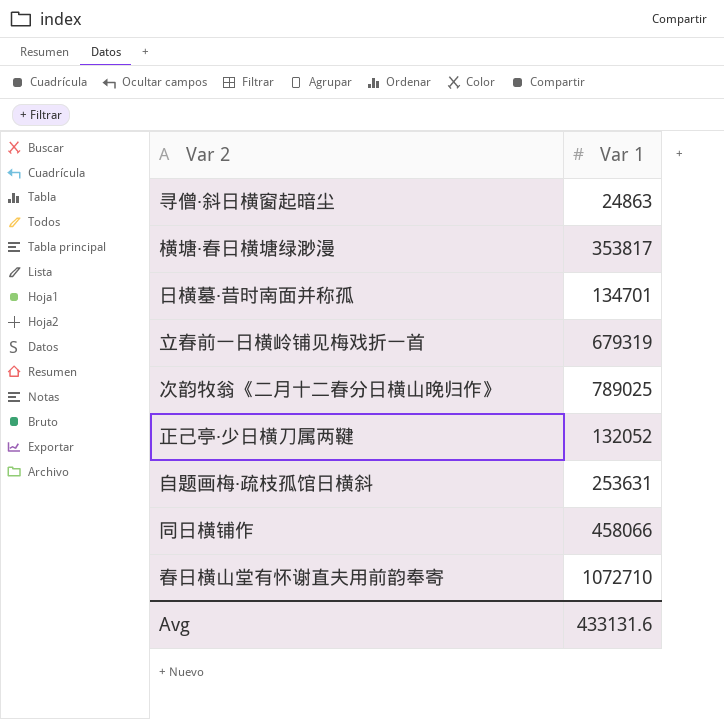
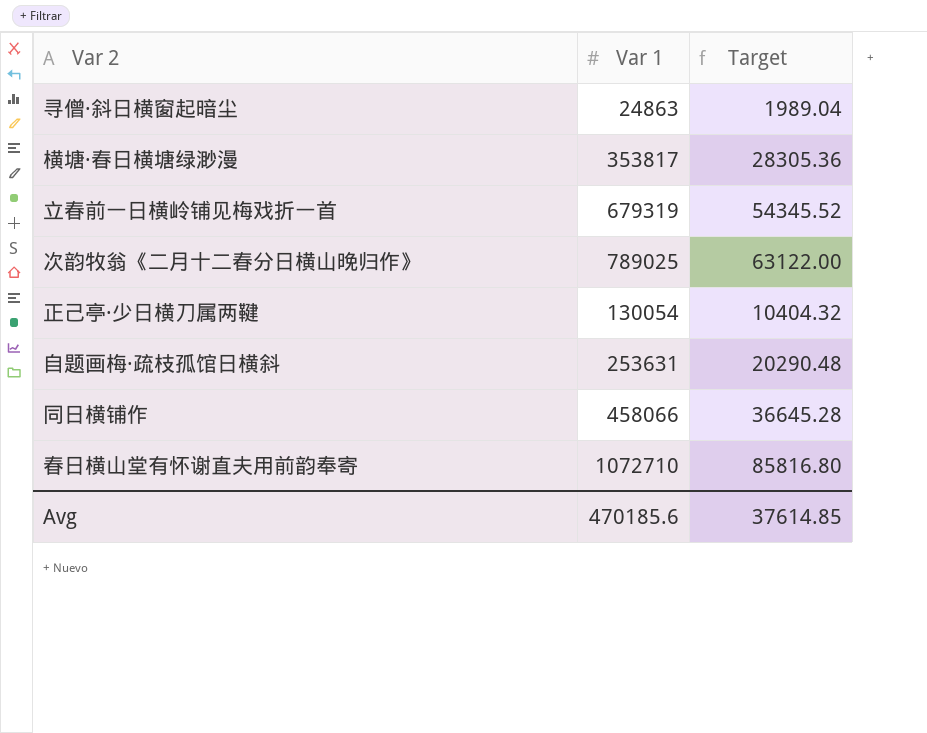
column Target | formula: none -> [Var 1] * 0.08
row 日横墓·昔时南面并称孤: 134701 -> none
正己亭·少日横刀属两鞬 | Var 1: 132052 -> 130054
Avg | Var 1: 433131.6 -> 470185.6

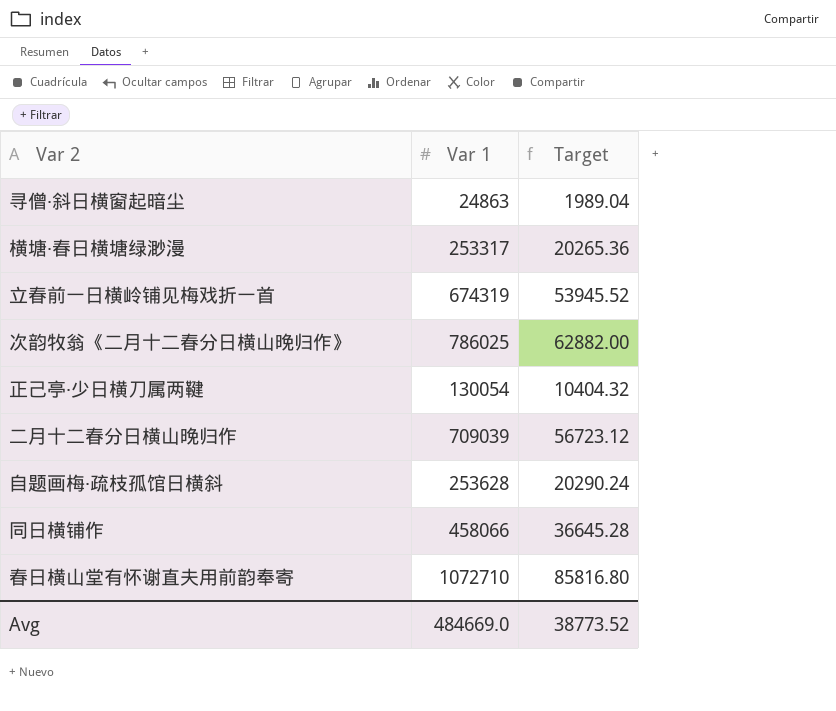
横塘·春日横塘绿渺漫 | Var 1: 353817 -> 253317
横塘·春日横塘绿渺漫 | Target: 28305.36 -> 20265.36
立春前一日横岭铺见梅戏折一首 | Var 1: 679319 -> 674319
立春前一日横岭铺见梅戏折一首 | Target: 54345.52 -> 53945.52
次韵牧翁《二月十二春分日横山晚归作》 | Var 1: 789025 -> 786025
次韵牧翁《二月十二春分日横山晚归作》 | Target: 63122.00 -> 62882.00
row 二月十二春分日横山晚归作: none -> 709039 | 56723.12
自题画梅·疏枝孤馆日横斜 | Var 1: 253631 -> 253628
自题画梅·疏枝孤馆日横斜 | Target: 20290.48 -> 20290.24
Avg | Var 1: 470185.6 -> 484669.0
Avg | Target: 37614.85 -> 38773.52

